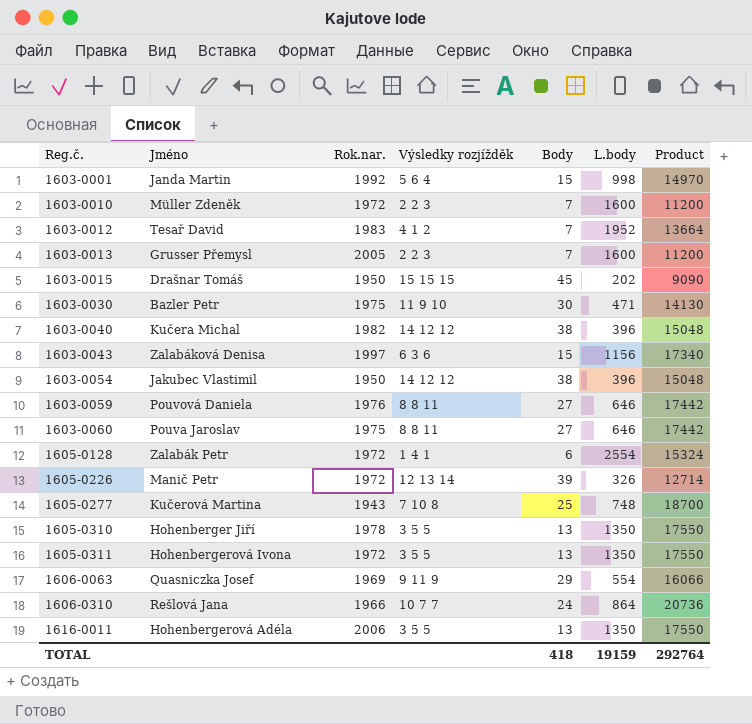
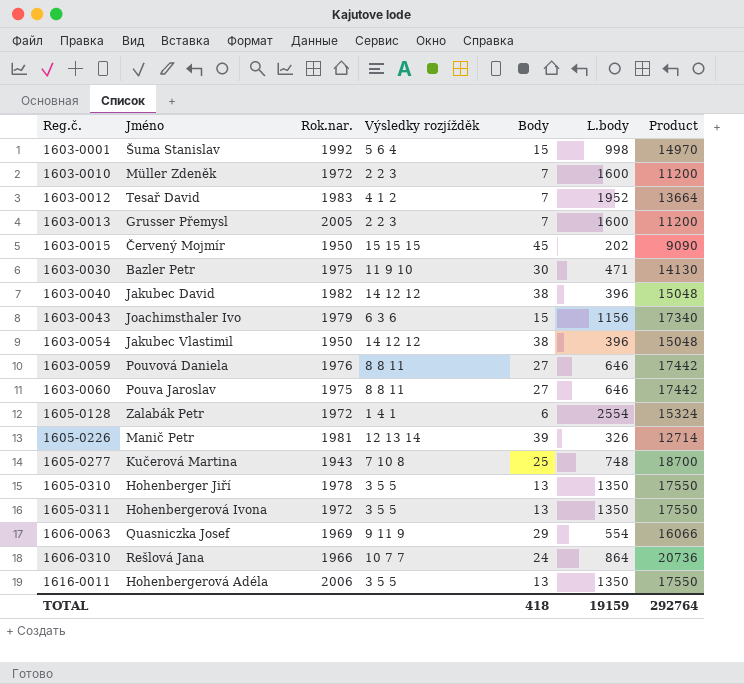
1603-0001 | Jméno: Janda Martin -> Šuma Stanislav
1603-0015 | Jméno: Drašnar Tomáš -> Červený Mojmír
1603-0040 | Jméno: Kučera Michal -> Jakubec David
1603-0043 | Jméno: Zalabáková Denisa -> Joachimsthaler Ivo
1603-0043 | Rok.nar.: 1997 -> 1979
1605-0226 | Rok.nar.: 1972 -> 1981

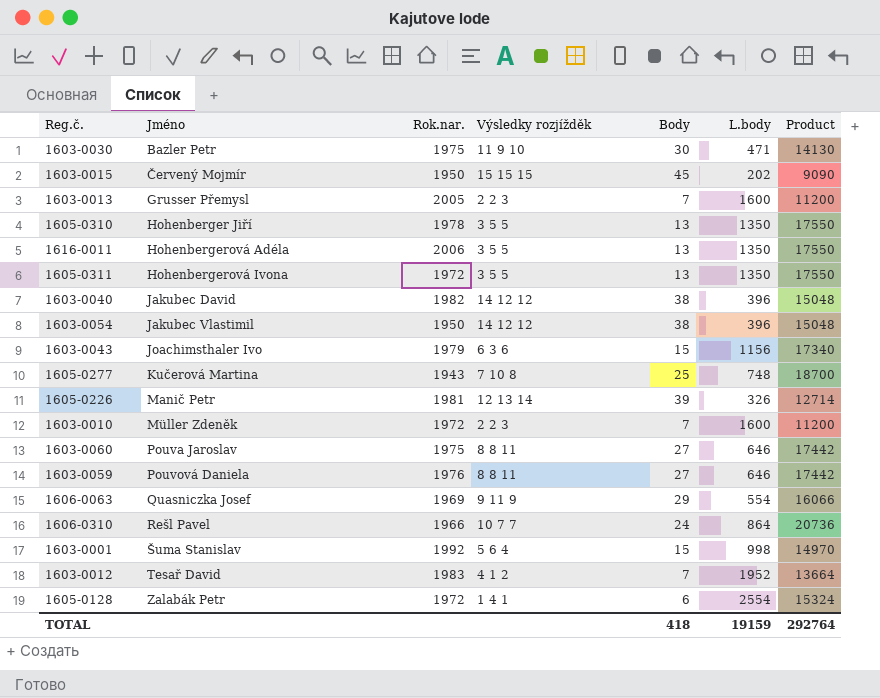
row order: Reg.č. ascending -> Jméno ascending
1606-0310 | Jméno: Rešlová Jana -> Rešl Pavel

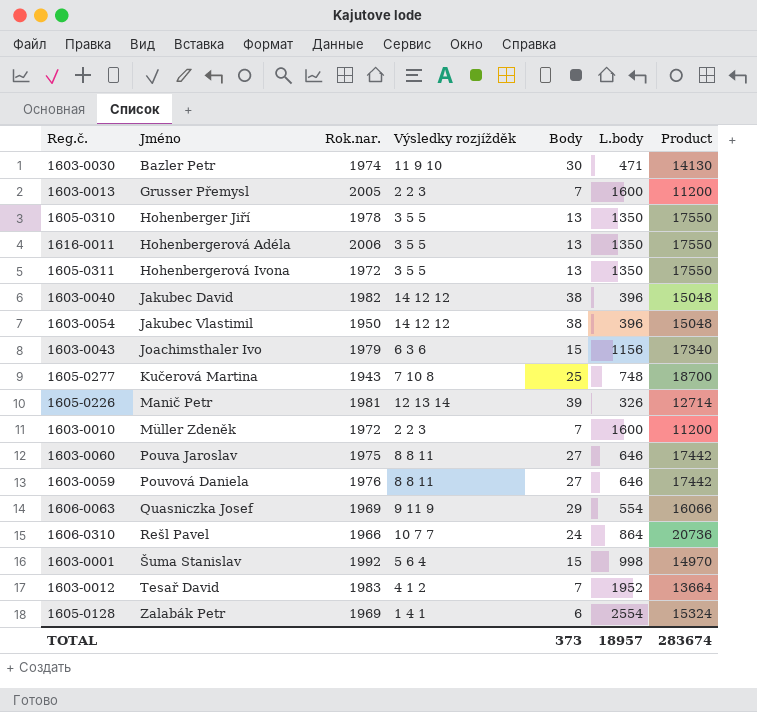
row 1603-0015: Červený Mojmír | 1950 | 15 15 15 | 45 | 202 | 9090 -> none
1603-0030 | Rok.nar.: 1975 -> 1974
1605-0128 | Rok.nar.: 1972 -> 1969
TOTAL | Body: 418 -> 373
TOTAL | L.body: 19159 -> 18957
TOTAL | Product: 292764 -> 283674

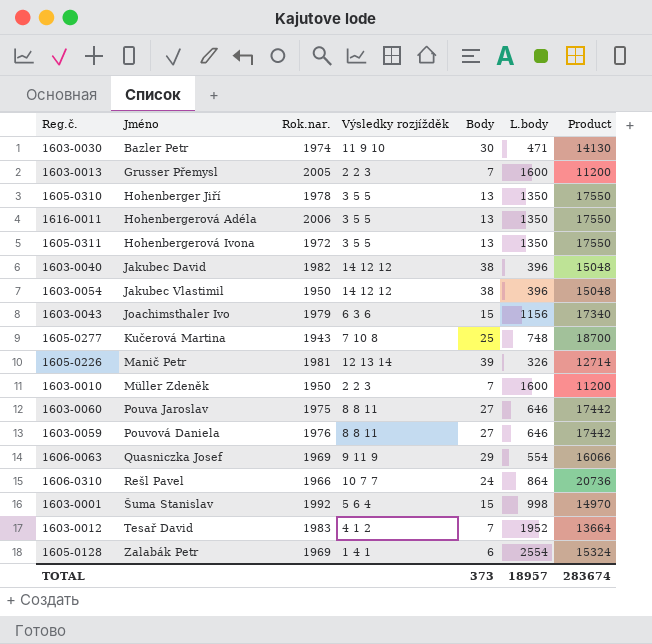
1603-0010 | Rok.nar.: 1972 -> 1950

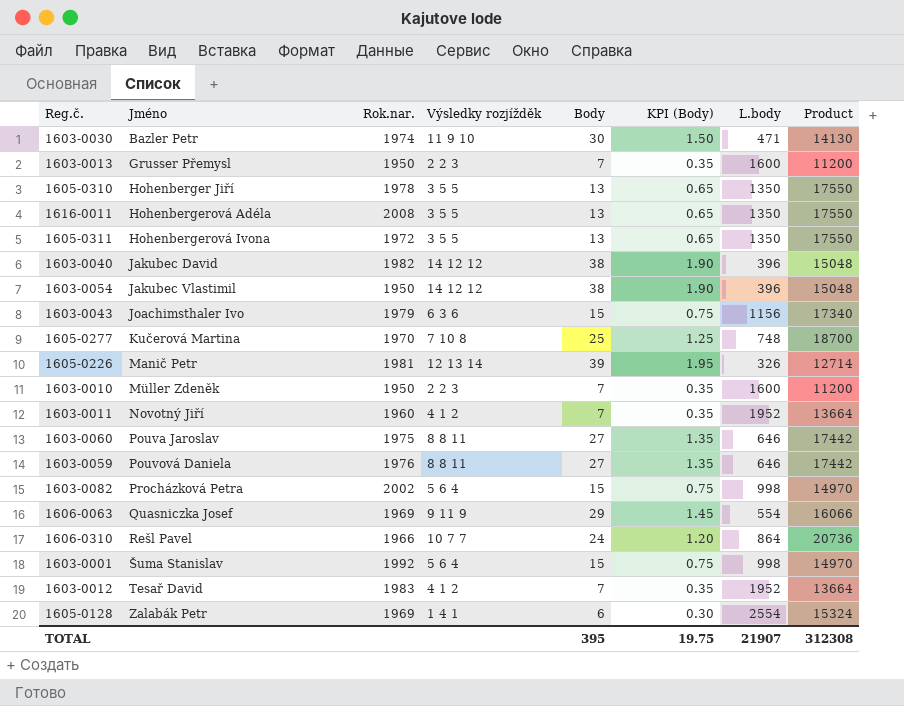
column KPI (Body) | formula: none -> [Body] * 0.05
1603-0013 | Rok.nar.: 2005 -> 1950
1616-0011 | Rok.nar.: 2006 -> 2008
1605-0277 | Rok.nar.: 1943 -> 1970
row 1603-0011: none -> Novotný Jiří | 1960 | 4 1 2 | 7 | 0.35 | 1952 | 13664
row 1603-0082: none -> Procházková Petra | 2002 | 5 6 4 | 15 | 0.75 | 998 | 14970
TOTAL | Body: 373 -> 395
TOTAL | L.body: 18957 -> 21907
TOTAL | Product: 283674 -> 312308

